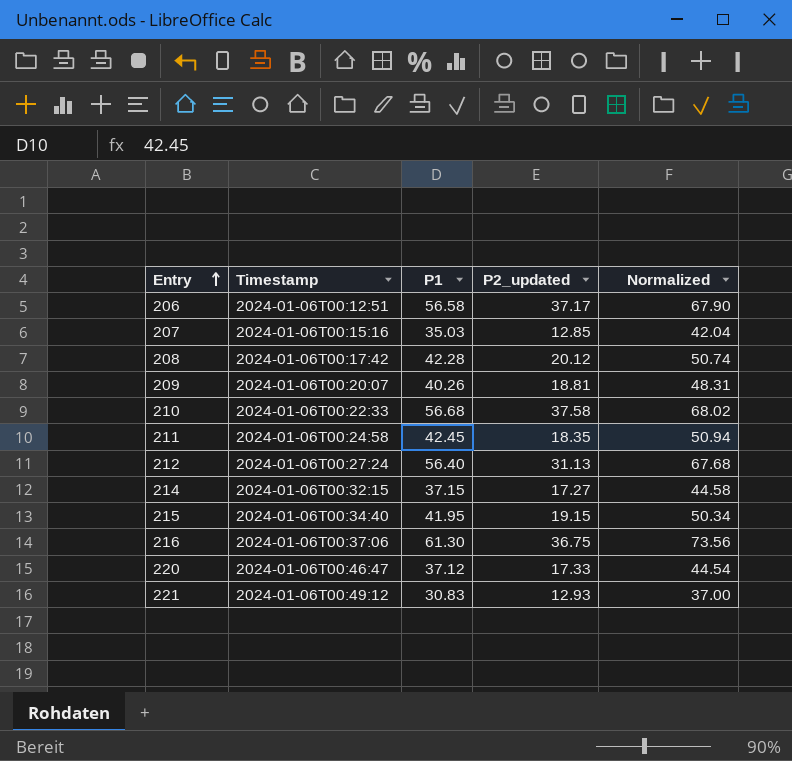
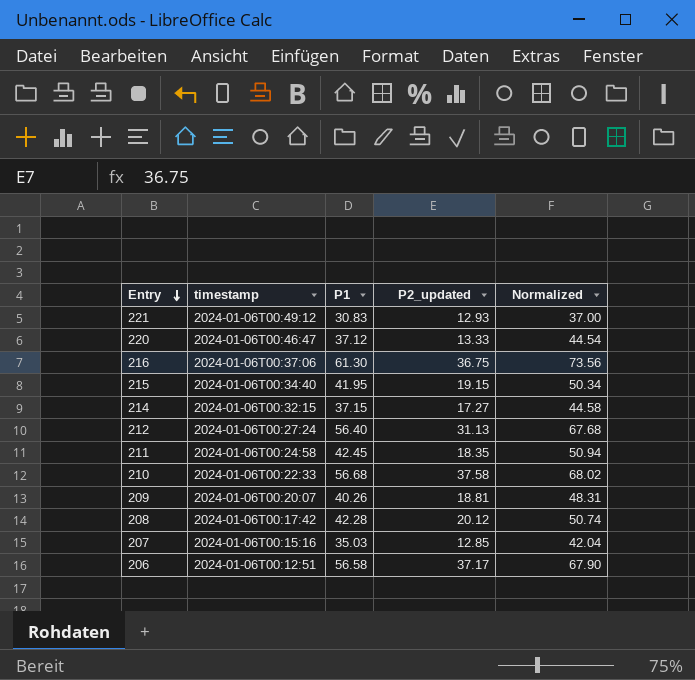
row order: Entry ascending -> Entry descending
column name: Timestamp -> timestamp
220 | P2_updated: 17.33 -> 13.33

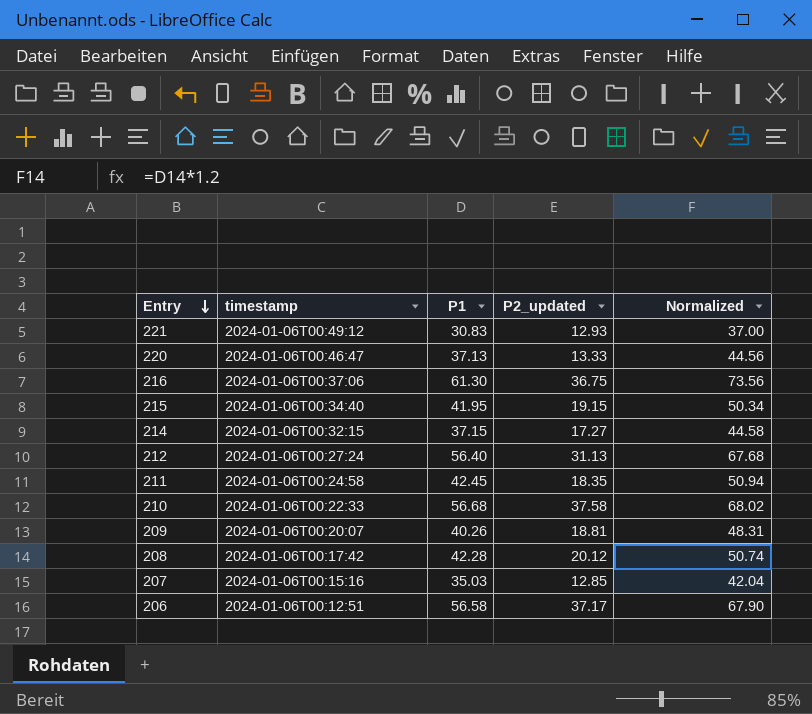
220 | P1: 37.12 -> 37.13
220 | Normalized: 44.54 -> 44.56

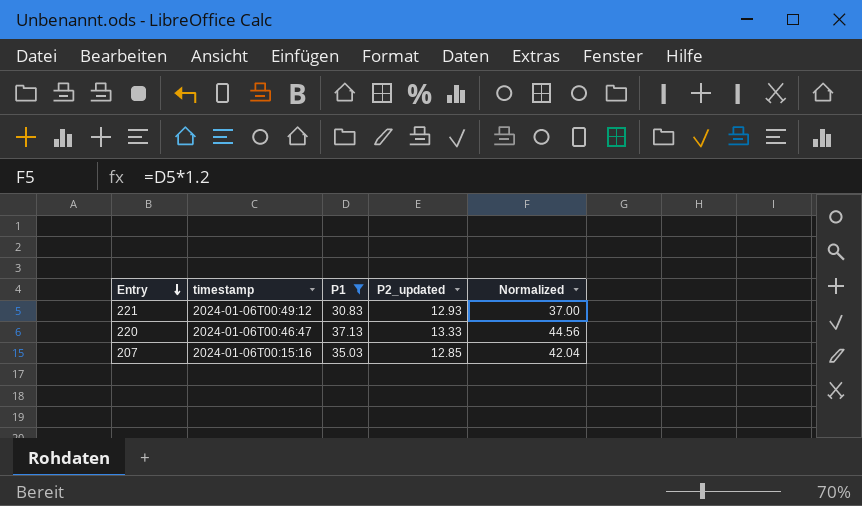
filter: none -> P1 <= 37.13

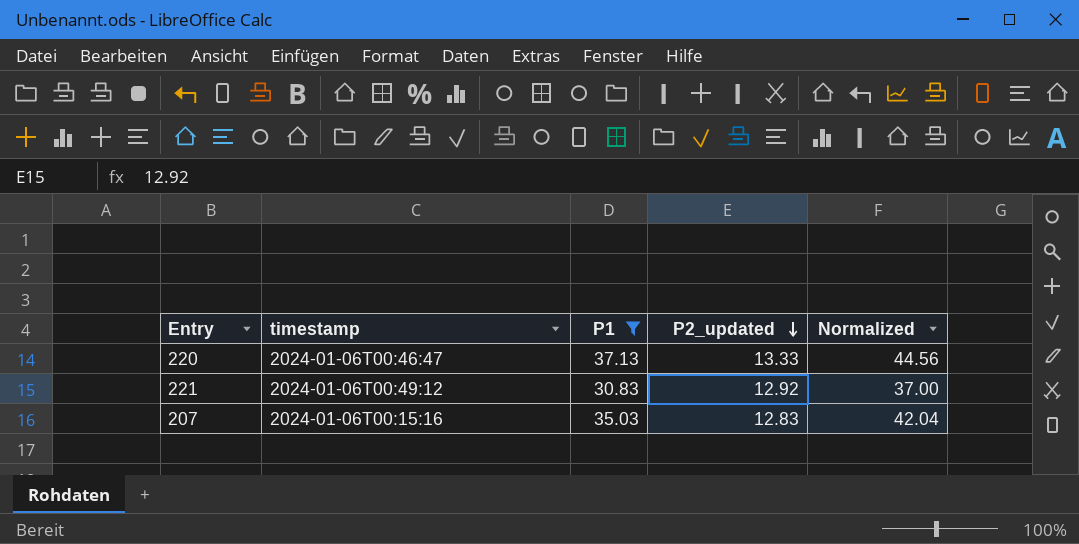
row order: Entry descending -> P2_updated descending
221 | P2_updated: 12.93 -> 12.92
207 | P2_updated: 12.85 -> 12.83

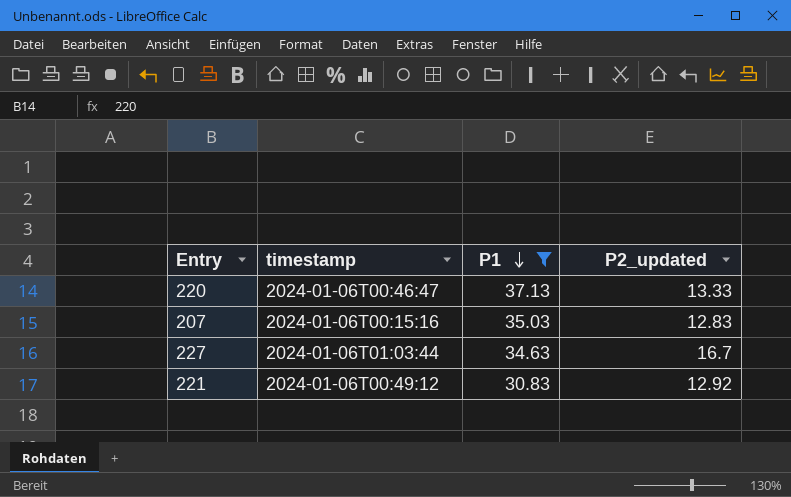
row order: P2_updated descending -> P1 descending
column Normalized | formula: [P1] * 1.2 -> none
row 227: none -> 2024-01-06T01:03:44 | 34.63 | 16.7

